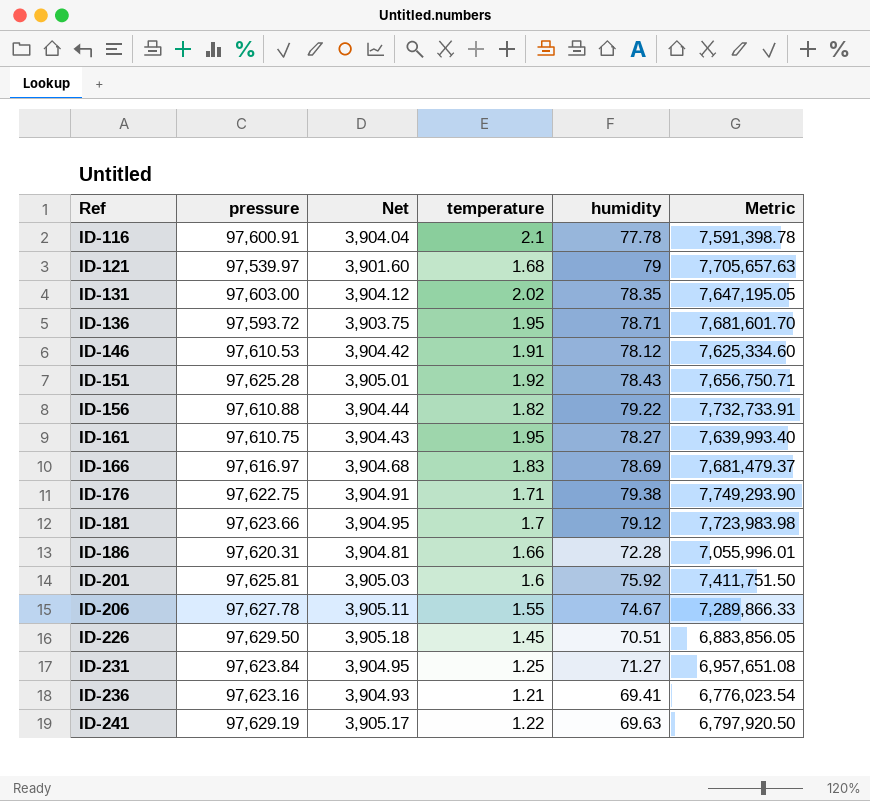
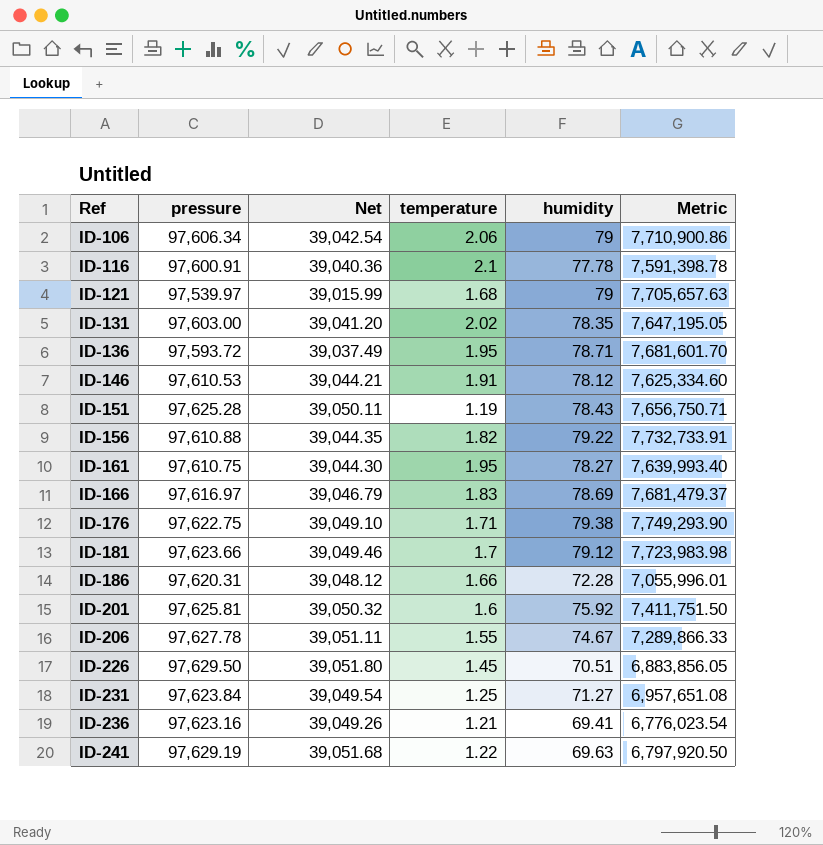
column Net | formula: [pressure] * 0.04 -> [pressure] * 0.4
row ID-106: none -> 97,606.34 | 39,042.54 | 2.06 | 79 | 7,710,900.86
ID-151 | temperature: 1.92 -> 1.19

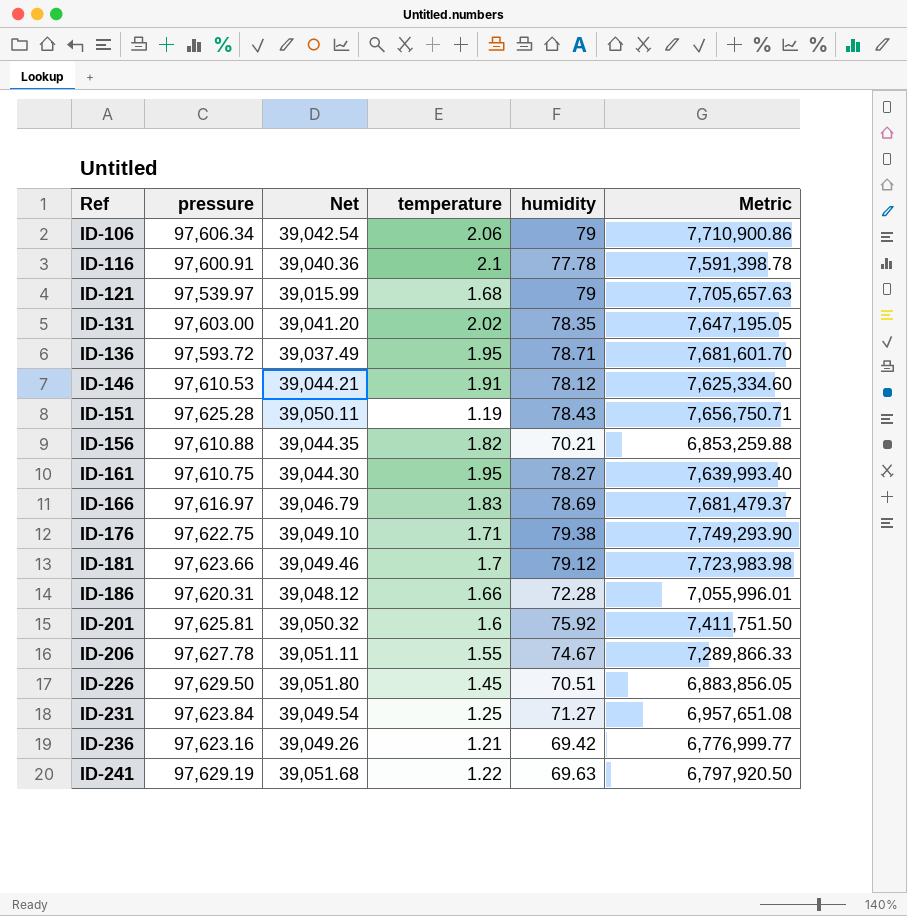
ID-156 | humidity: 79.22 -> 70.21
ID-156 | Metric: 7,732,733.91 -> 6,853,259.88
ID-236 | humidity: 69.41 -> 69.42
ID-236 | Metric: 6,776,023.54 -> 6,776,999.77

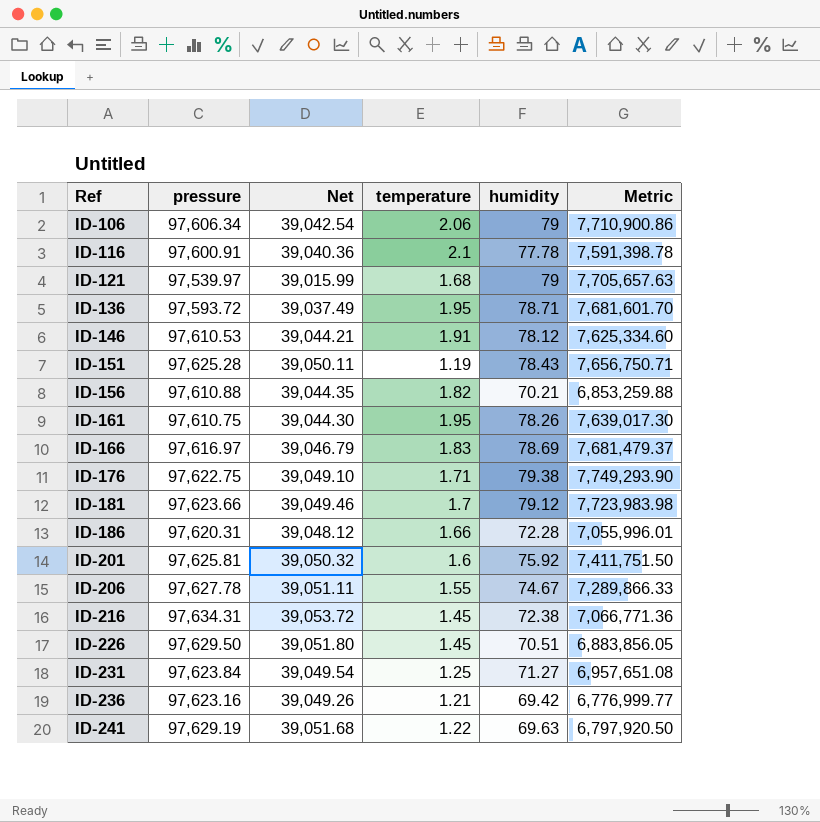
row ID-131: 97,603.00 | 39,041.20 | 2.02 | 78.35 | 7,647,195.05 -> none
ID-161 | humidity: 78.27 -> 78.26
ID-161 | Metric: 7,639,993.40 -> 7,639,017.30
row ID-216: none -> 97,634.31 | 39,053.72 | 1.45 | 72.38 | 7,066,771.36

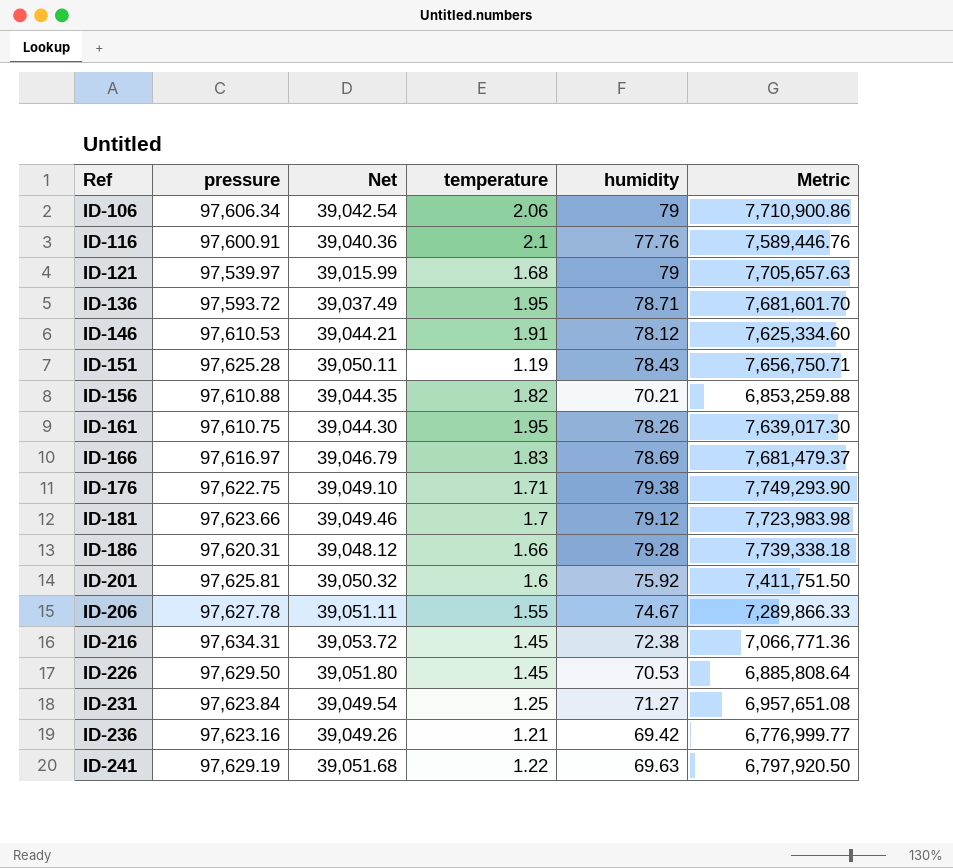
ID-116 | humidity: 77.78 -> 77.76
ID-116 | Metric: 7,591,398.78 -> 7,589,446.76
ID-186 | humidity: 72.28 -> 79.28
ID-186 | Metric: 7,055,996.01 -> 7,739,338.18
ID-226 | humidity: 70.51 -> 70.53
ID-226 | Metric: 6,883,856.05 -> 6,885,808.64

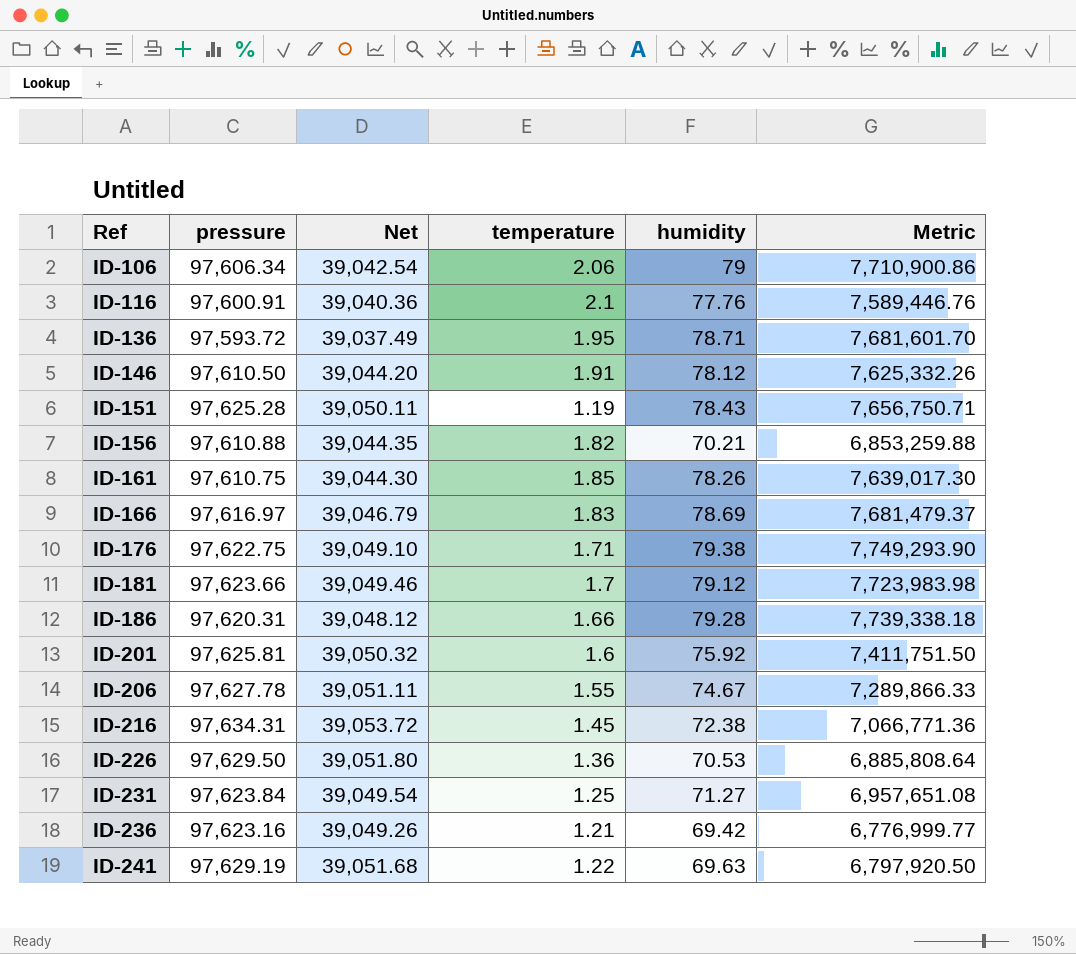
row ID-121: 97,539.97 | 39,015.99 | 1.68 | 79 | 7,705,657.63 -> none
ID-146 | pressure: 97,610.53 -> 97,610.50
ID-146 | Net: 39,044.21 -> 39,044.20
ID-146 | Metric: 7,625,334.60 -> 7,625,332.26
ID-161 | temperature: 1.95 -> 1.85
ID-226 | temperature: 1.45 -> 1.36

